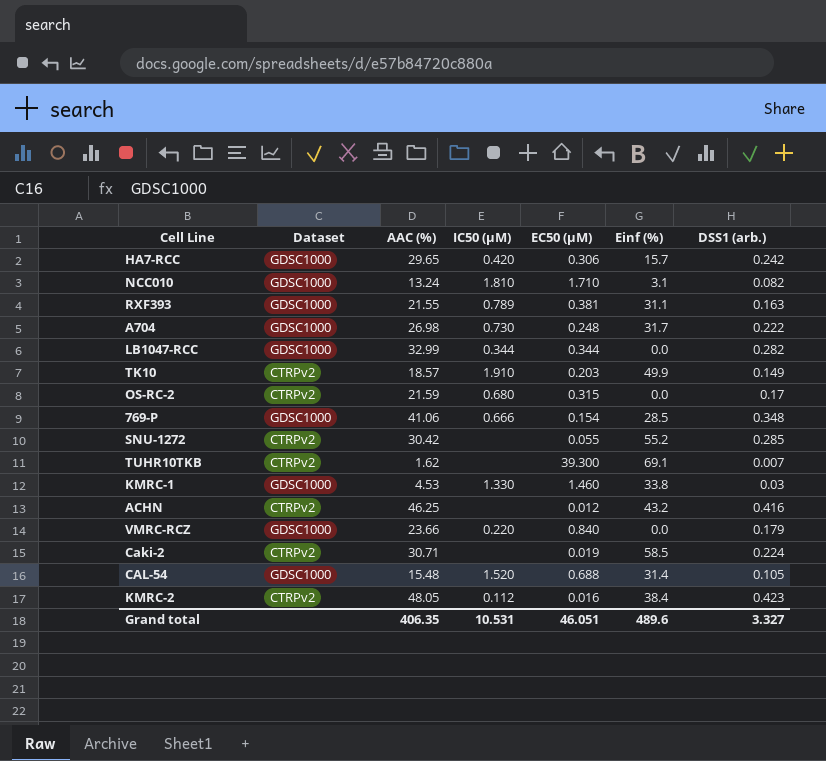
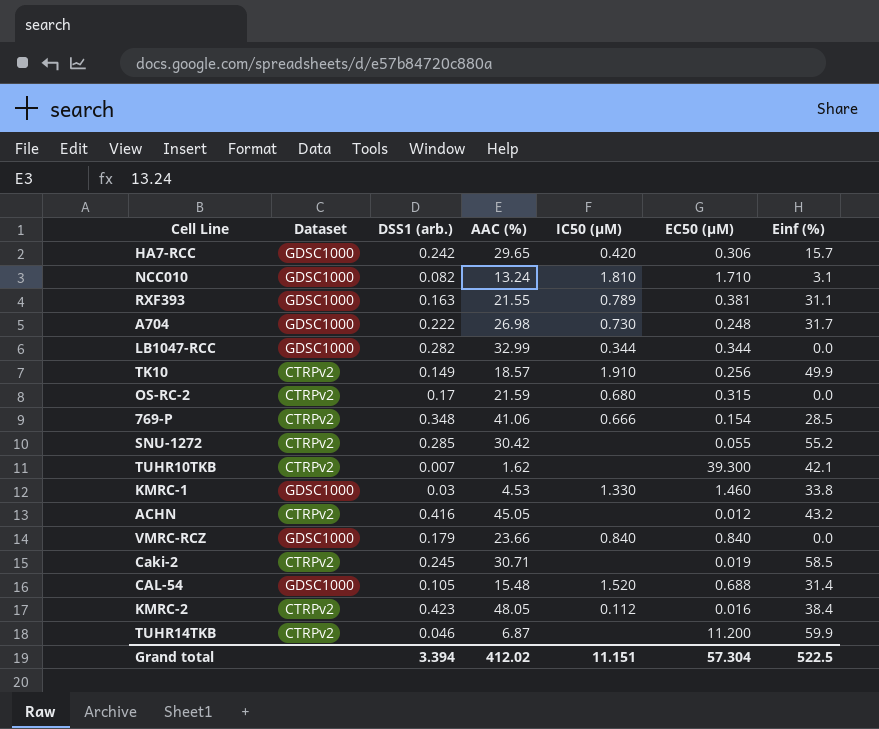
column DSS1 (arb.) | position: 7 -> 3
TK10 | EC50 (µM): 0.203 -> 0.256
769-P | Dataset: GDSC1000 -> CTRPv2
TUHR10TKB | Einf (%): 69.1 -> 42.1
ACHN | AAC (%): 46.25 -> 45.05
VMRC-RCZ | IC50 (µM): 0.220 -> 0.840
Caki-2 | DSS1 (arb.): 0.224 -> 0.245
row TUHR14TKB: none -> CTRPv2 | 0.046 | 6.87 | none | 11.200 | 59.9
Grand total | DSS1 (arb.): 3.327 -> 3.394
Grand total | AAC (%): 406.35 -> 412.02
Grand total | IC50 (µM): 10.531 -> 11.151
Grand total | EC50 (µM): 46.051 -> 57.304
Grand total | Einf (%): 489.6 -> 522.5

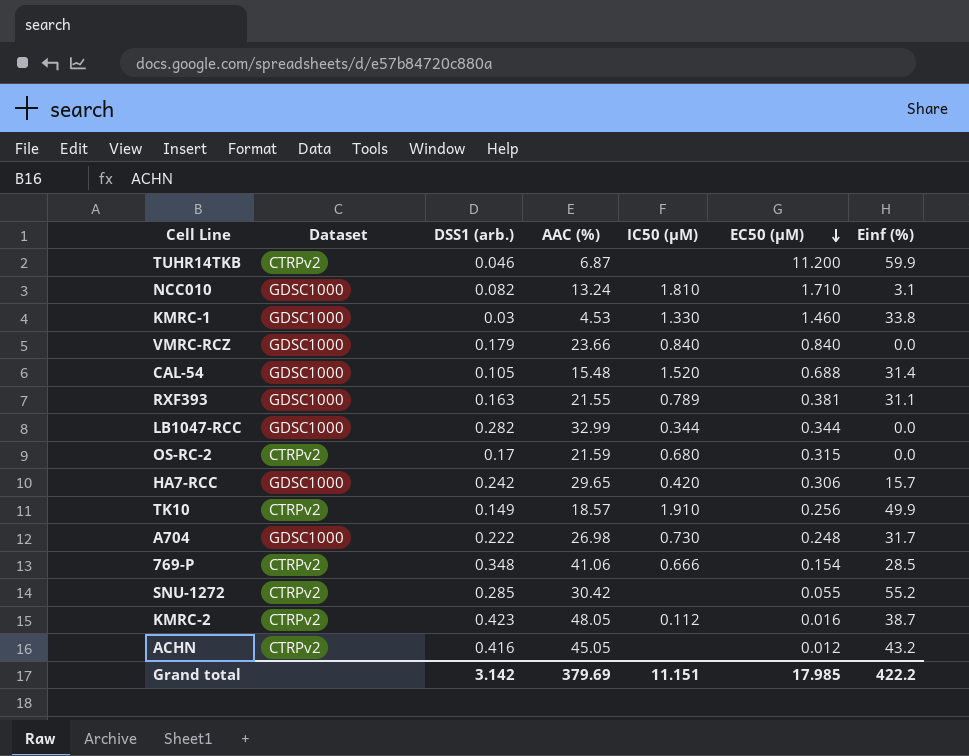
row order: none -> EC50 (µM) descending
row TUHR10TKB: CTRPv2 | 0.007 | 1.62 | none | 39.300 | 42.1 -> none
row Caki-2: CTRPv2 | 0.245 | 30.71 | none | 0.019 | 58.5 -> none
KMRC-2 | Einf (%): 38.4 -> 38.7
Grand total | DSS1 (arb.): 3.394 -> 3.142
Grand total | AAC (%): 412.02 -> 379.69
Grand total | EC50 (µM): 57.304 -> 17.985
Grand total | Einf (%): 522.5 -> 422.2

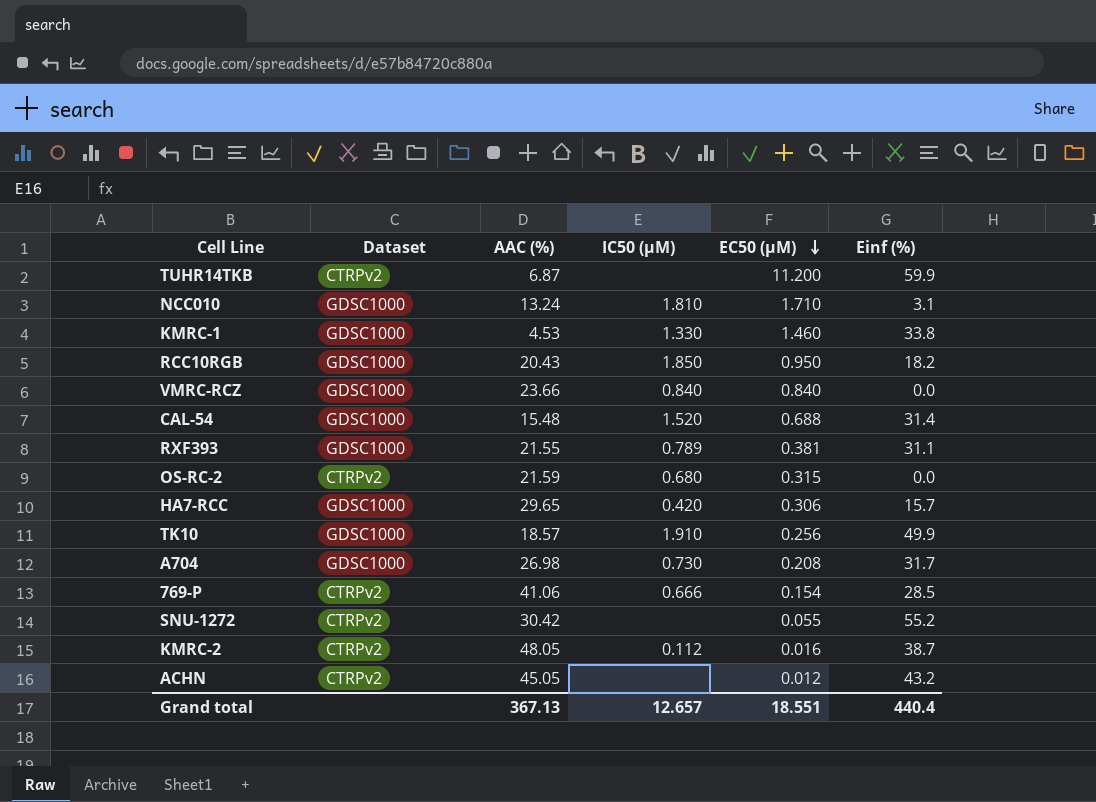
column DSS1 (arb.) | position: 3 -> none
row LB1047-RCC: GDSC1000 | 0.282 | 32.99 | 0.344 | 0.344 | 0.0 -> none
row RCC10RGB: none -> GDSC1000 | 20.43 | 1.850 | 0.950 | 18.2
TK10 | Dataset: CTRPv2 -> GDSC1000
A704 | EC50 (µM): 0.248 -> 0.208
Grand total | AAC (%): 379.69 -> 367.13
Grand total | IC50 (µM): 11.151 -> 12.657
Grand total | EC50 (µM): 17.985 -> 18.551
Grand total | Einf (%): 422.2 -> 440.4

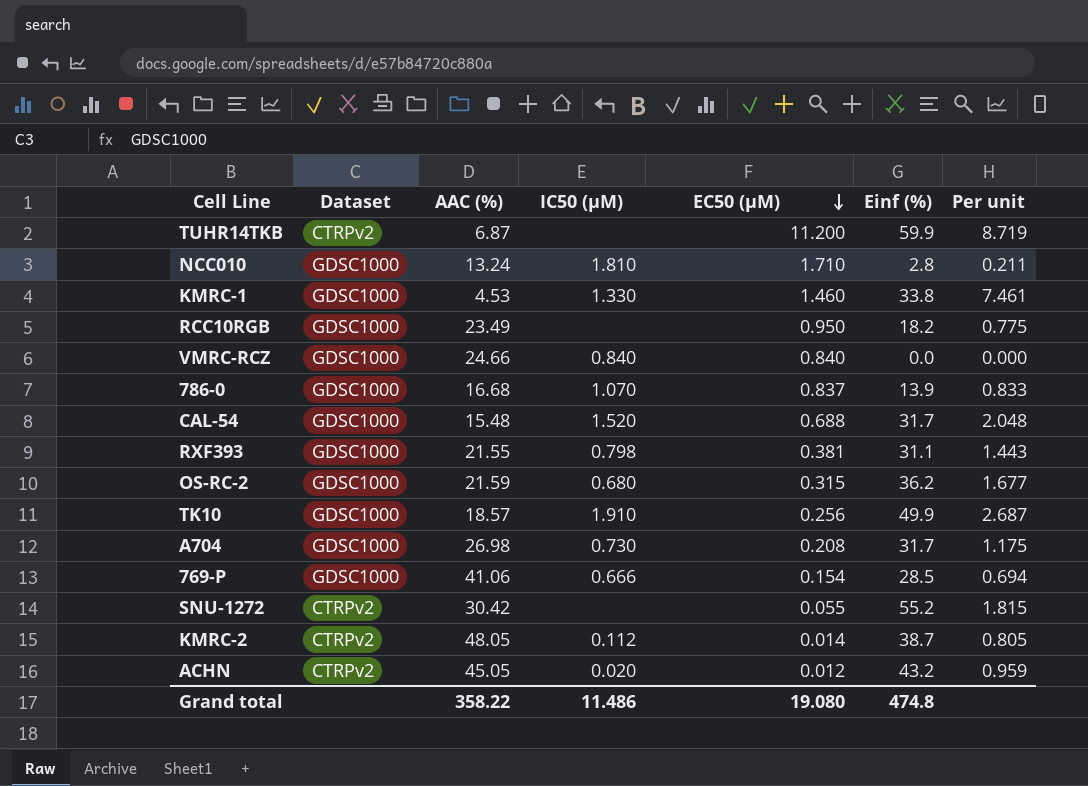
column Per unit | formula: none -> [Einf (%)] / [AAC (%)]
row HA7-RCC: GDSC1000 | 29.65 | 0.420 | 0.306 | 15.7 -> none
NCC010 | Einf (%): 3.1 -> 2.8
RCC10RGB | AAC (%): 20.43 -> 23.49
RCC10RGB | IC50 (µM): 1.850 -> none
VMRC-RCZ | AAC (%): 23.66 -> 24.66
row 786-0: none -> GDSC1000 | 16.68 | 1.070 | 0.837 | 13.9 | 0.833
CAL-54 | Einf (%): 31.4 -> 31.7
RXF393 | IC50 (µM): 0.789 -> 0.798
OS-RC-2 | Dataset: CTRPv2 -> GDSC1000
OS-RC-2 | Einf (%): 0.0 -> 36.2
769-P | Dataset: CTRPv2 -> GDSC1000
KMRC-2 | EC50 (µM): 0.016 -> 0.014
ACHN | IC50 (µM): none -> 0.020
Grand total | AAC (%): 367.13 -> 358.22
Grand total | IC50 (µM): 12.657 -> 11.486
Grand total | EC50 (µM): 18.551 -> 19.080
Grand total | Einf (%): 440.4 -> 474.8

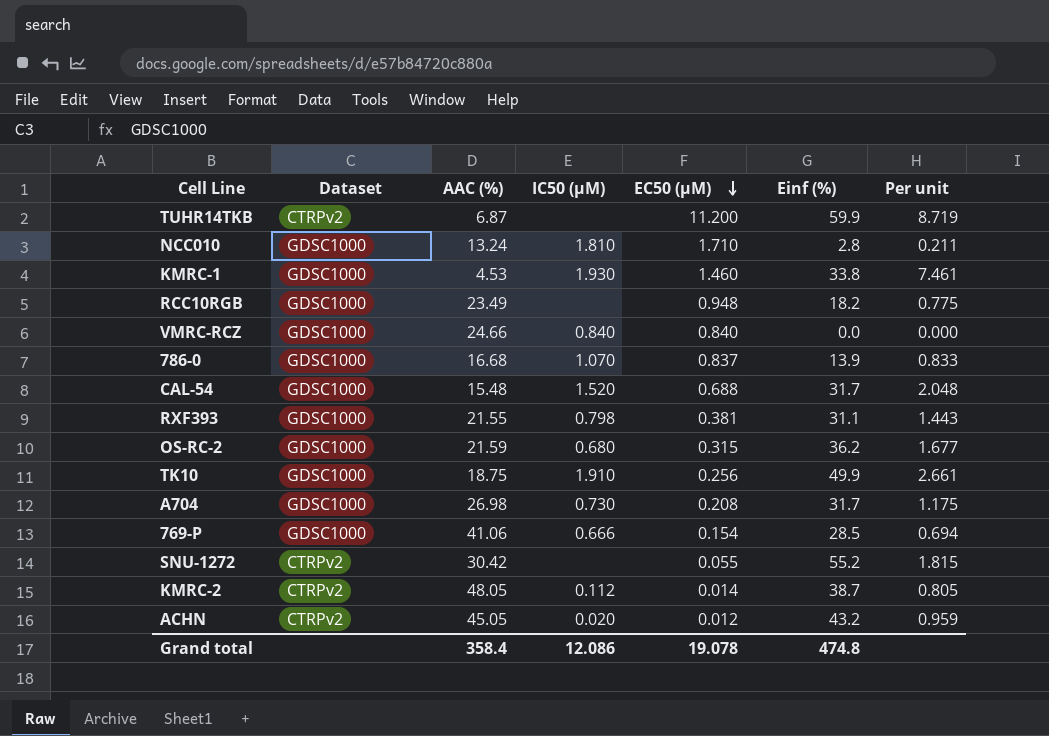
KMRC-1 | IC50 (µM): 1.330 -> 1.930
RCC10RGB | EC50 (µM): 0.950 -> 0.948
TK10 | AAC (%): 18.57 -> 18.75
TK10 | Per unit: 2.687 -> 2.661
Grand total | AAC (%): 358.22 -> 358.4
Grand total | IC50 (µM): 11.486 -> 12.086
Grand total | EC50 (µM): 19.080 -> 19.078

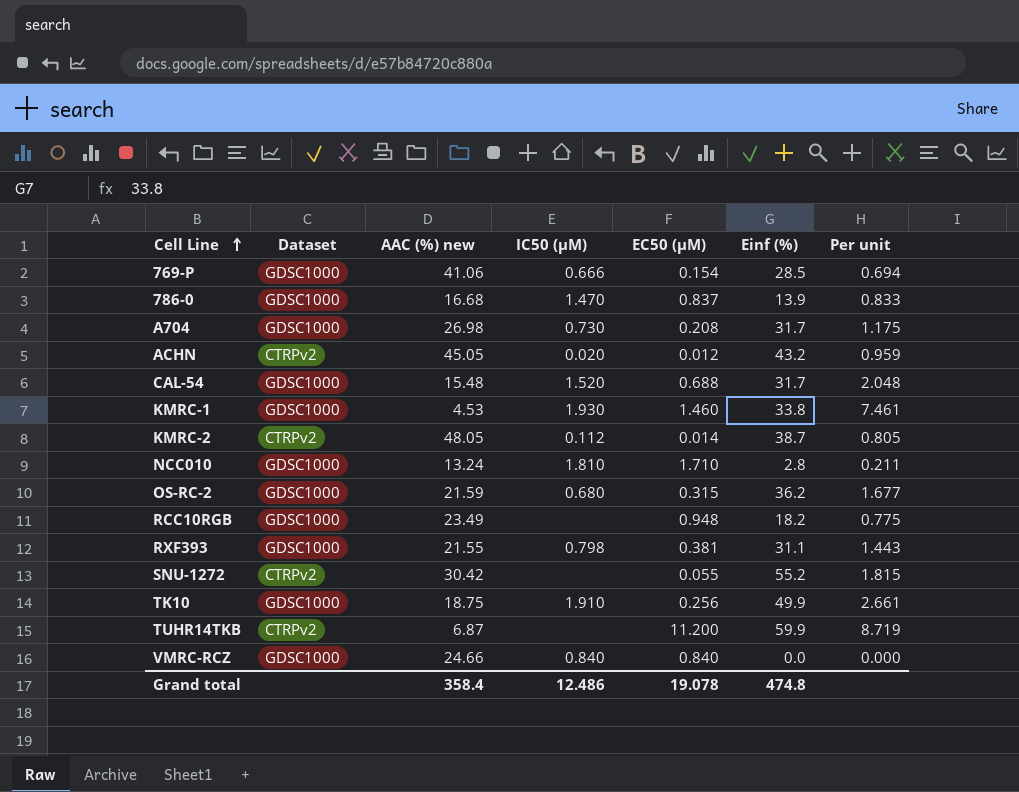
row order: EC50 (µM) descending -> Cell Line ascending
column name: AAC (%) -> AAC (%) new
786-0 | IC50 (µM): 1.070 -> 1.470
Grand total | IC50 (µM): 12.086 -> 12.486

